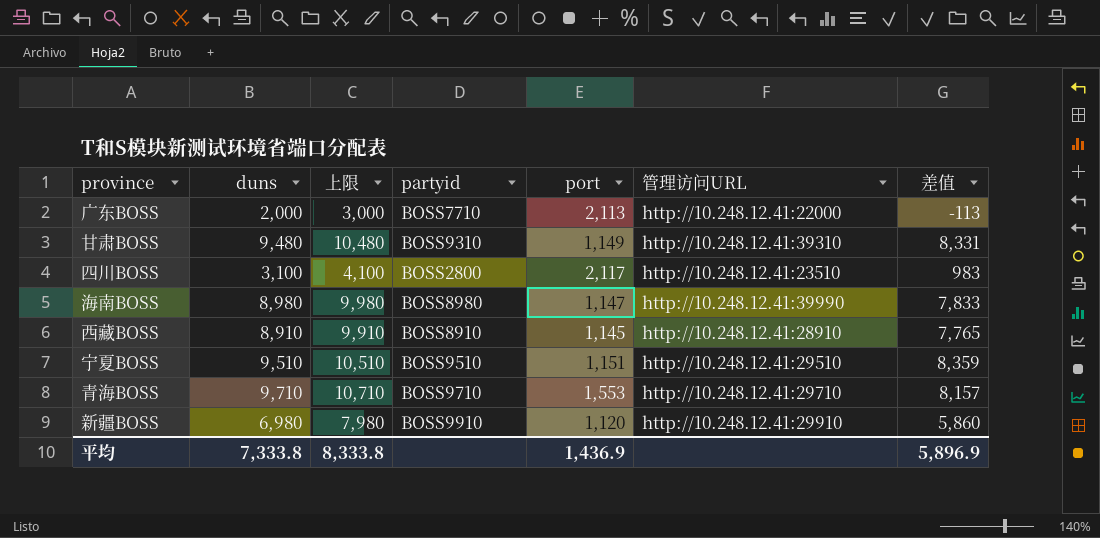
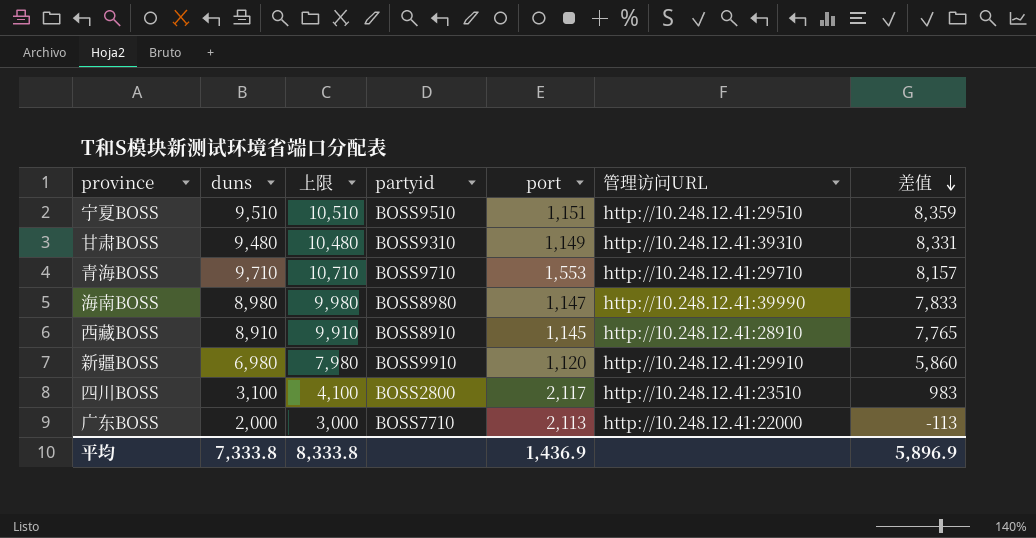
row order: none -> 差值 descending

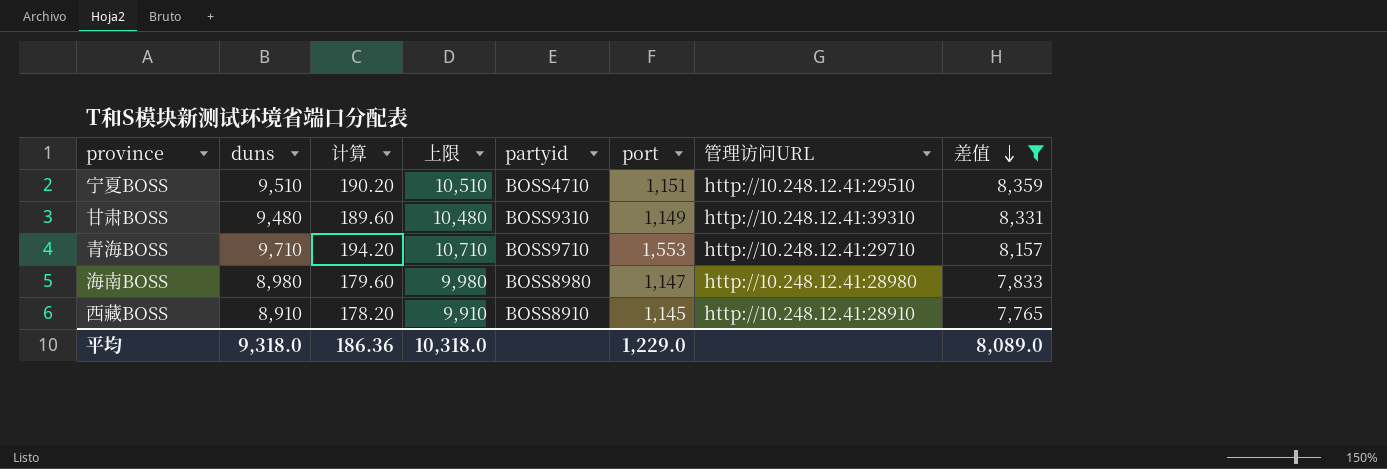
filter: none -> 差值 >= 7,765
column 计算 | formula: none -> [duns] * 0.02
宁夏BOSS | partyid: BOSS9510 -> BOSS4710
海南BOSS | 管理访问URL: http://10.248.12.41:39990 -> http://10.248.12.41:28980
平均 | duns: 7,333.8 -> 9,318.0
平均 | 上限: 8,333.8 -> 10,318.0
平均 | port: 1,436.9 -> 1,229.0
平均 | 差值: 5,896.9 -> 8,089.0

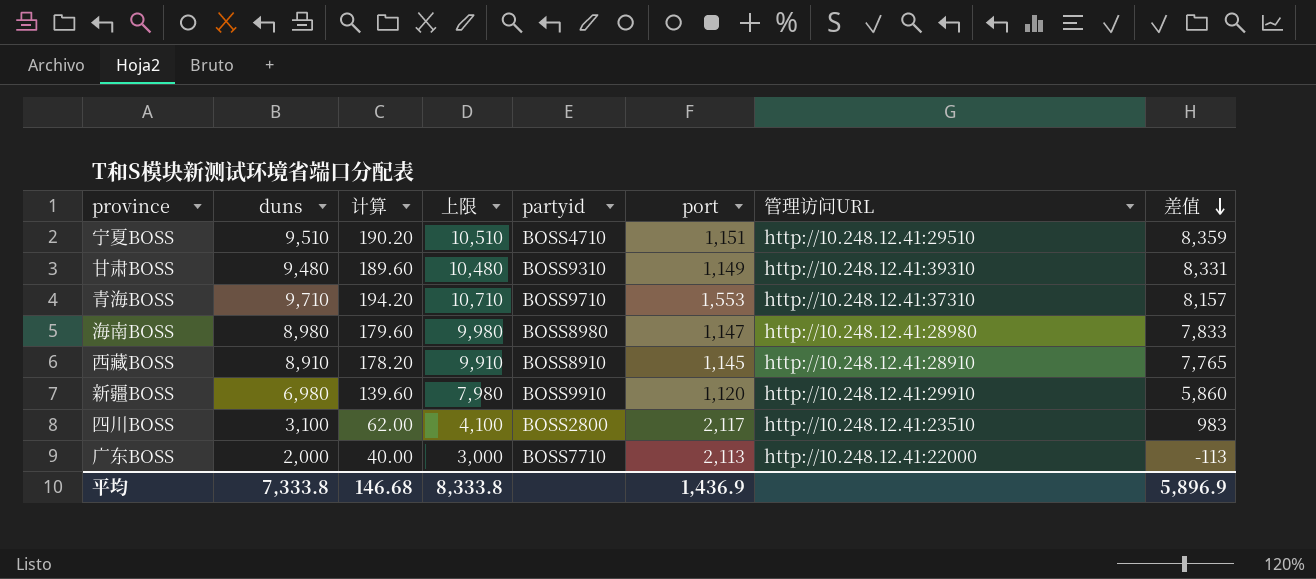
filter: 差值 >= 7,765 -> none
青海BOSS | 管理访问URL: http://10.248.12.41:29710 -> http://10.248.12.41:37310
平均 | duns: 9,318.0 -> 7,333.8
平均 | 计算: 186.36 -> 146.68
平均 | 上限: 10,318.0 -> 8,333.8
平均 | port: 1,229.0 -> 1,436.9
平均 | 差值: 8,089.0 -> 5,896.9

